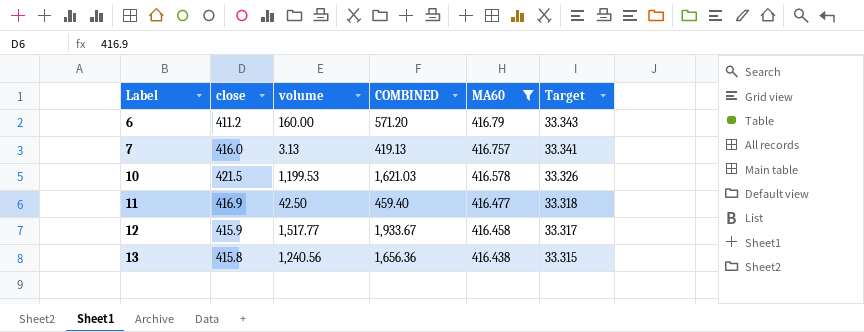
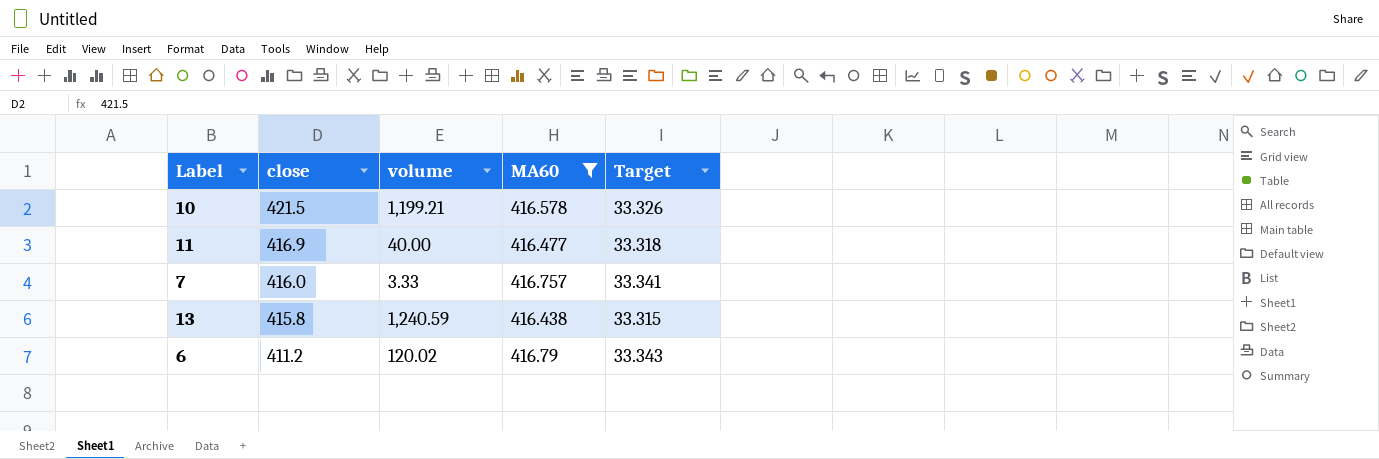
row order: Label ascending -> close descending
column COMBINED | formula: [close] + [volume] -> none
row 12: 415.9 | 1,517.77 | 1,933.67 | 416.458 | 33.317 -> none
10 | volume: 1,199.53 -> 1,199.21
11 | volume: 42.50 -> 40.00
7 | volume: 3.13 -> 3.33
13 | volume: 1,240.56 -> 1,240.59
6 | volume: 160.00 -> 120.02

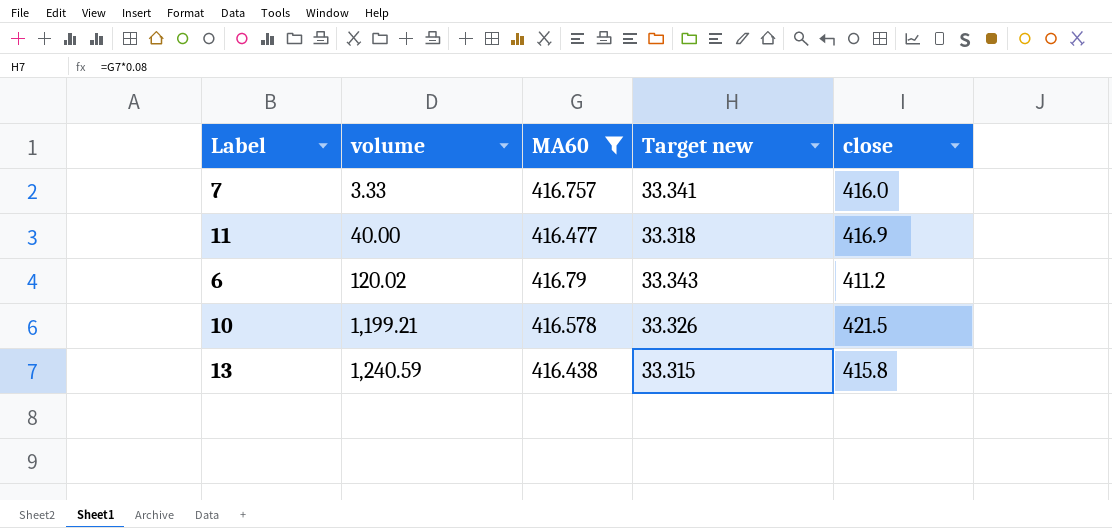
row order: close descending -> volume ascending
column name: Target -> Target new
column close | position: 2 -> 5

